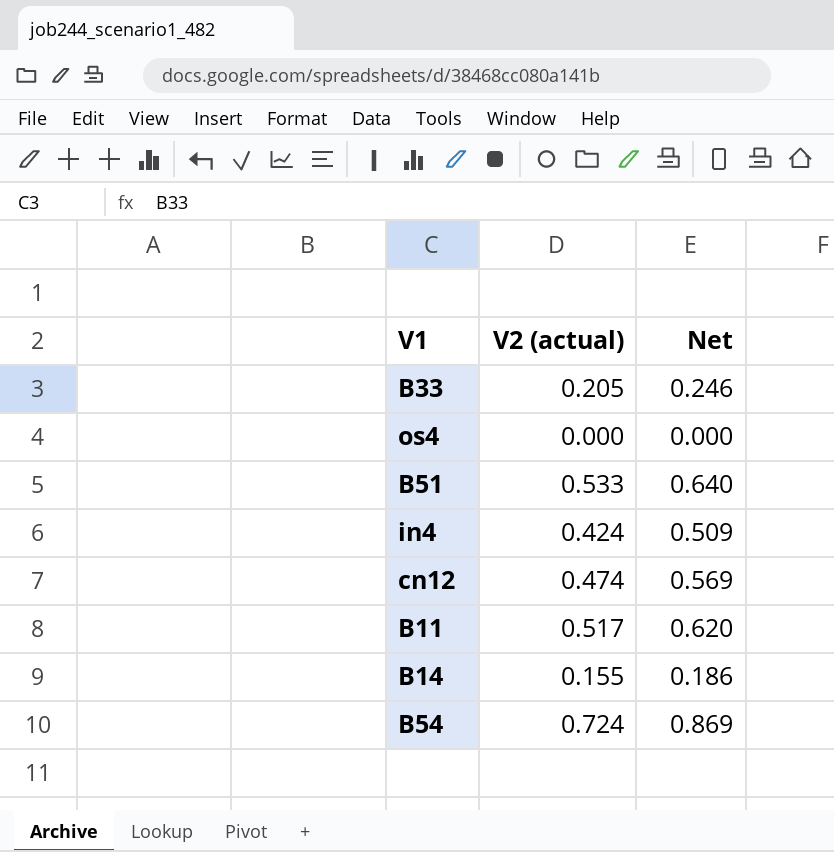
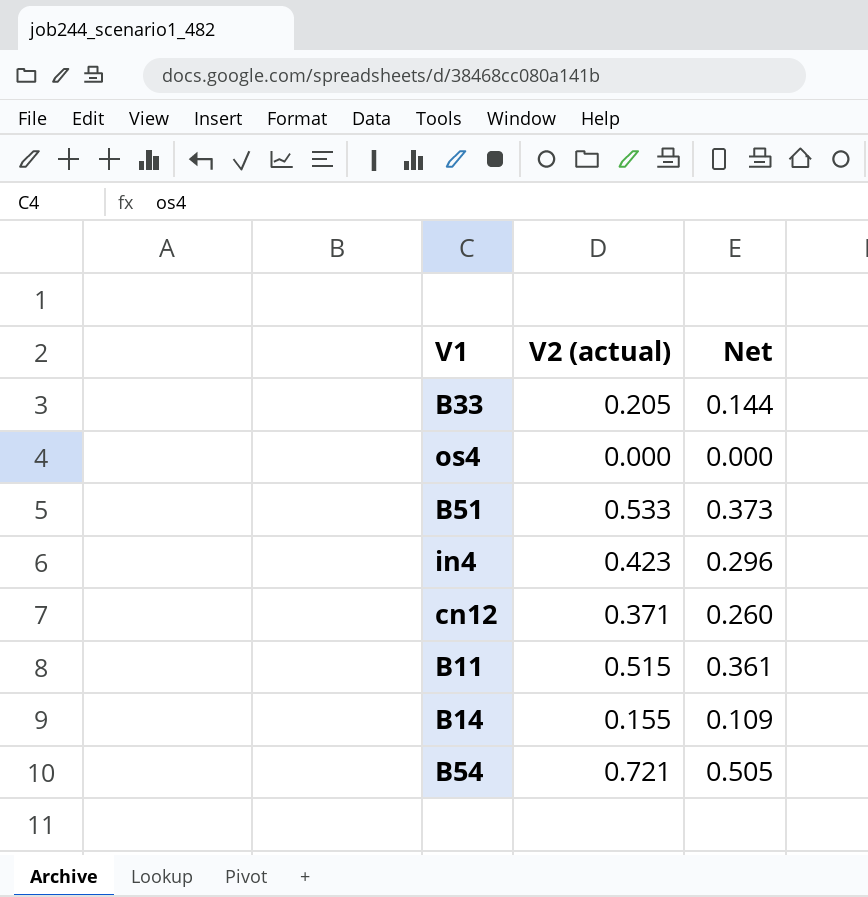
column Net | formula: [V2 (actual)] * 1.2 -> [V2 (actual)] * 0.7
in4 | V2 (actual): 0.424 -> 0.423
cn12 | V2 (actual): 0.474 -> 0.371
B11 | V2 (actual): 0.517 -> 0.515
B54 | V2 (actual): 0.724 -> 0.721

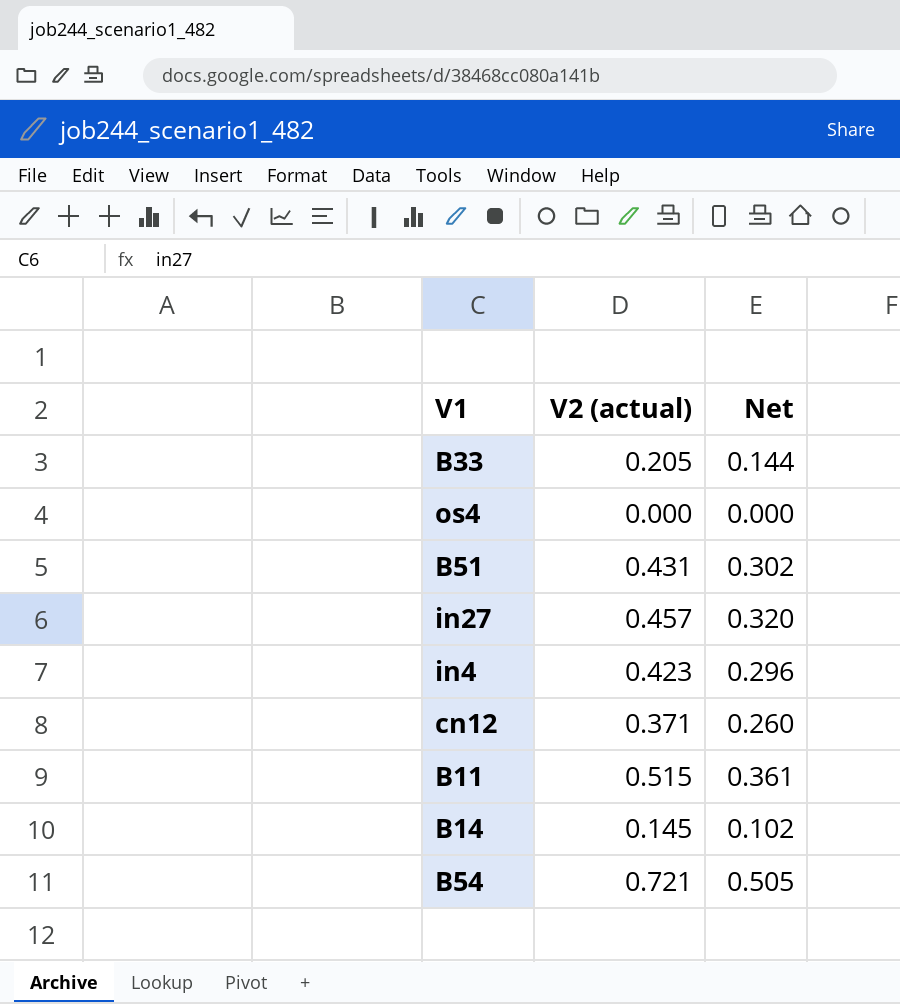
B51 | V2 (actual): 0.533 -> 0.431
B51 | Net: 0.373 -> 0.302
row in27: none -> 0.457 | 0.320
B14 | V2 (actual): 0.155 -> 0.145
B14 | Net: 0.109 -> 0.102

